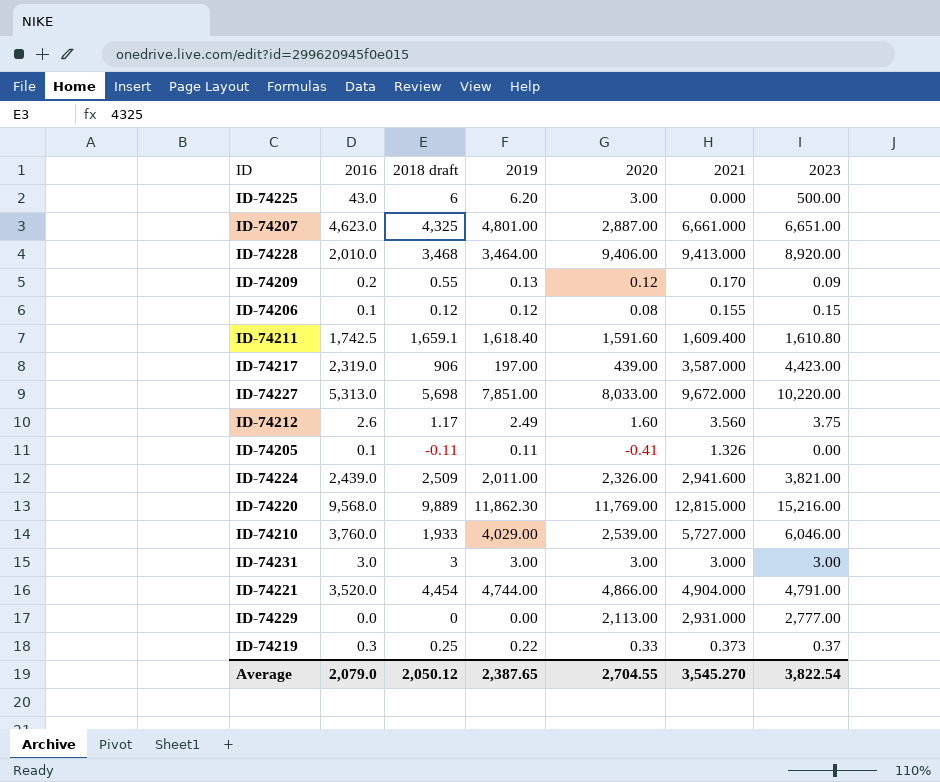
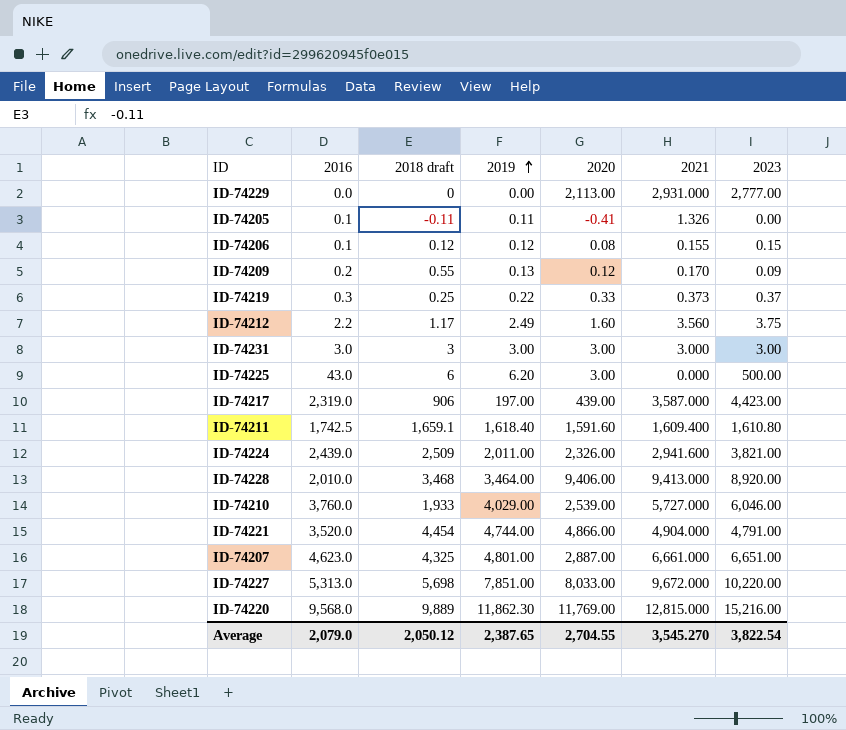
row order: none -> 2019 ascending
ID-74212 | 2016: 2.6 -> 2.2

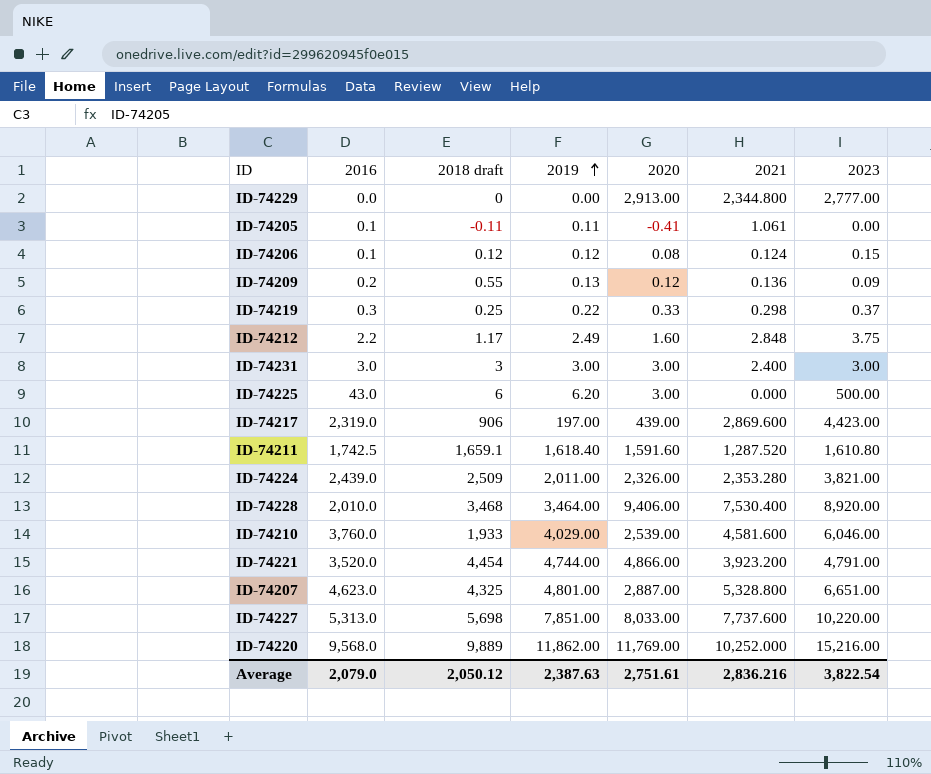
ID-74229 | 2020: 2,113.00 -> 2,913.00
ID-74229 | 2021: 2,931.000 -> 2,344.800
ID-74205 | 2021: 1.326 -> 1.061
ID-74206 | 2021: 0.155 -> 0.124
ID-74209 | 2021: 0.170 -> 0.136
ID-74219 | 2021: 0.373 -> 0.298
ID-74212 | 2021: 3.560 -> 2.848
ID-74231 | 2021: 3.000 -> 2.400
ID-74217 | 2021: 3,587.000 -> 2,869.600
ID-74211 | 2021: 1,609.400 -> 1,287.520
ID-74224 | 2021: 2,941.600 -> 2,353.280
ID-74228 | 2021: 9,413.000 -> 7,530.400
ID-74210 | 2021: 5,727.000 -> 4,581.600
ID-74221 | 2021: 4,904.000 -> 3,923.200
ID-74207 | 2021: 6,661.000 -> 5,328.800
ID-74227 | 2021: 9,672.000 -> 7,737.600
ID-74220 | 2019: 11,862.30 -> 11,862.00
ID-74220 | 2021: 12,815.000 -> 10,252.000
Average | 2019: 2,387.65 -> 2,387.63
Average | 2020: 2,704.55 -> 2,751.61
Average | 2021: 3,545.270 -> 2,836.216

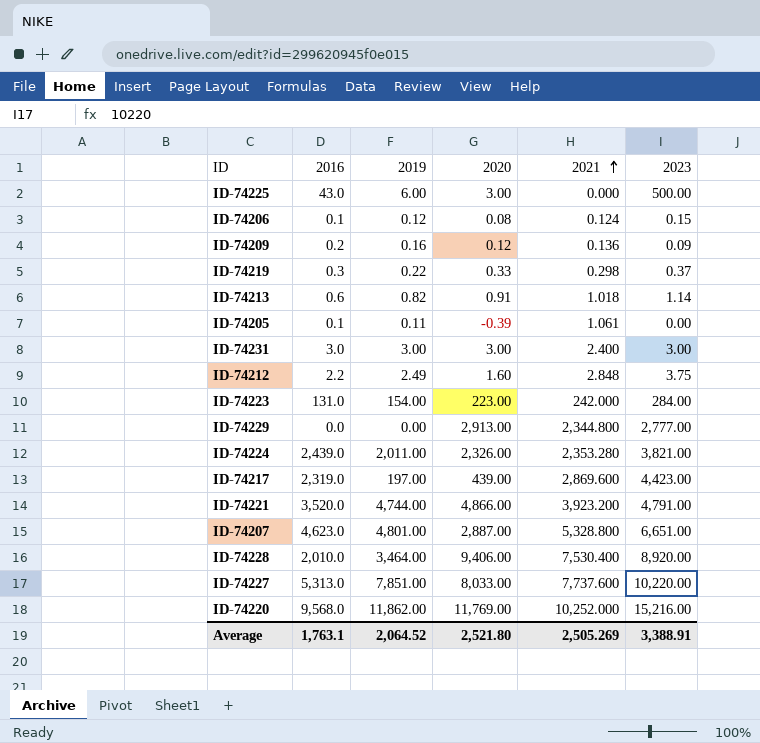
row order: 2019 ascending -> 2021 ascending
column 2018 draft | position: 3 -> none
row ID-74211: 1,742.5 | 1,659.1 | 1,618.40 | 1,591.60 | 1,287.520 | 1,610.80 -> none
row ID-74210: 3,760.0 | 1,933 | 4,029.00 | 2,539.00 | 4,581.600 | 6,046.00 -> none
ID-74225 | 2019: 6.20 -> 6.00
ID-74209 | 2019: 0.13 -> 0.16
row ID-74213: none -> 0.6 | 0.82 | 0.91 | 1.018 | 1.14
ID-74205 | 2020: -0.41 -> -0.39
row ID-74223: none -> 131.0 | 154.00 | 223.00 | 242.000 | 284.00
Average | 2016: 2,079.0 -> 1,763.1
Average | 2019: 2,387.63 -> 2,064.52
Average | 2020: 2,751.61 -> 2,521.80
Average | 2021: 2,836.216 -> 2,505.269
Average | 2023: 3,822.54 -> 3,388.91

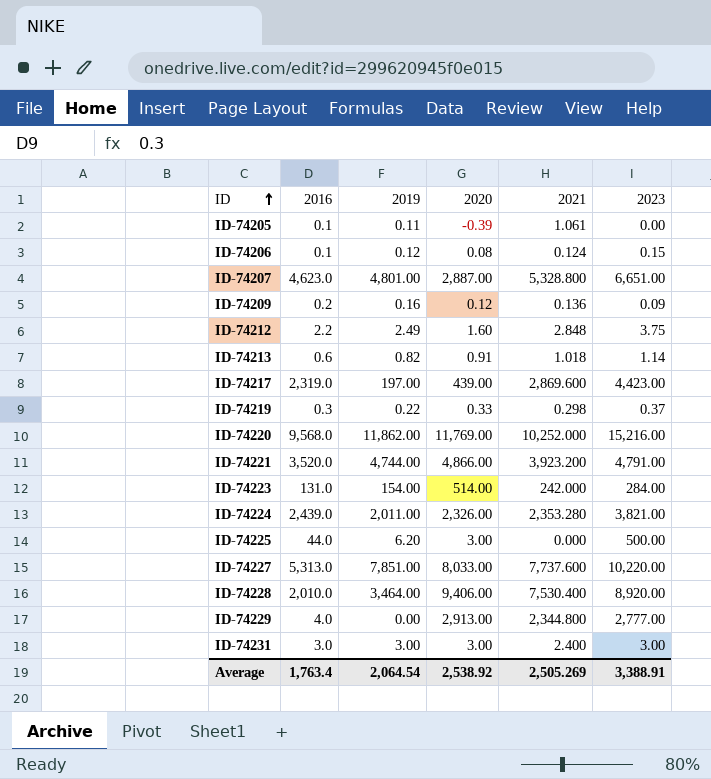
row order: 2021 ascending -> ID ascending
ID-74223 | 2020: 223.00 -> 514.00
ID-74225 | 2016: 43.0 -> 44.0
ID-74225 | 2019: 6.00 -> 6.20
ID-74229 | 2016: 0.0 -> 4.0
Average | 2016: 1,763.1 -> 1,763.4
Average | 2019: 2,064.52 -> 2,064.54
Average | 2020: 2,521.80 -> 2,538.92

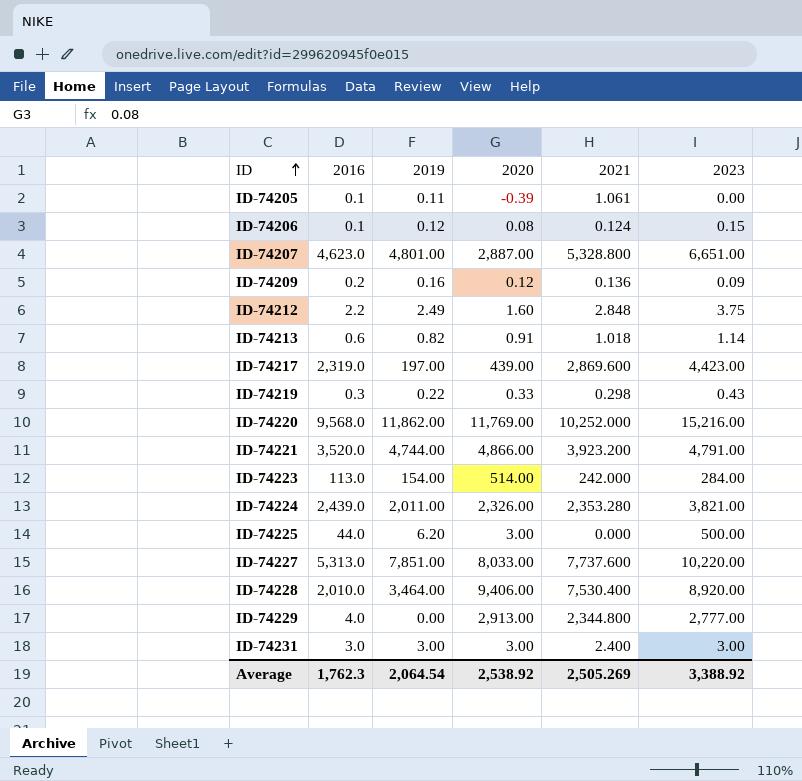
ID-74219 | 2023: 0.37 -> 0.43
ID-74223 | 2016: 131.0 -> 113.0
Average | 2016: 1,763.4 -> 1,762.3
Average | 2023: 3,388.91 -> 3,388.92

